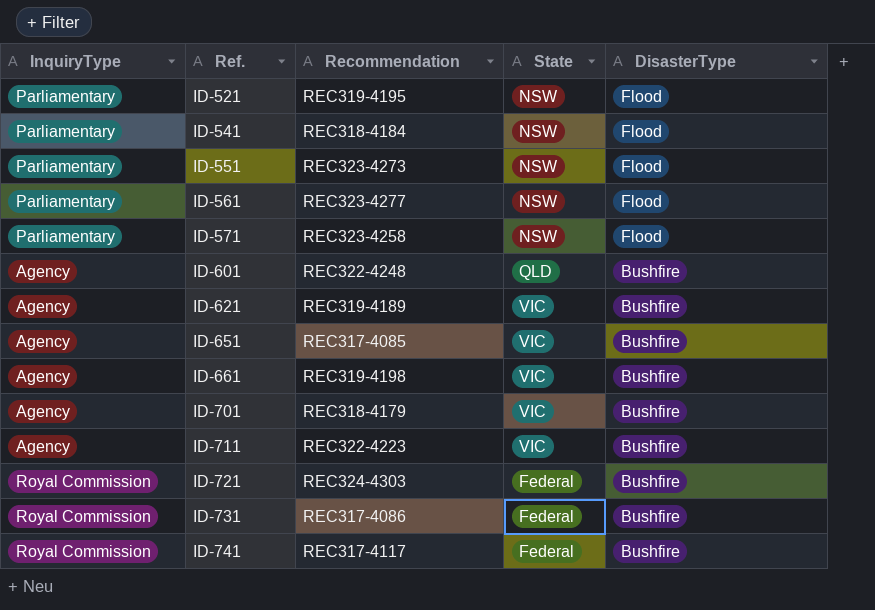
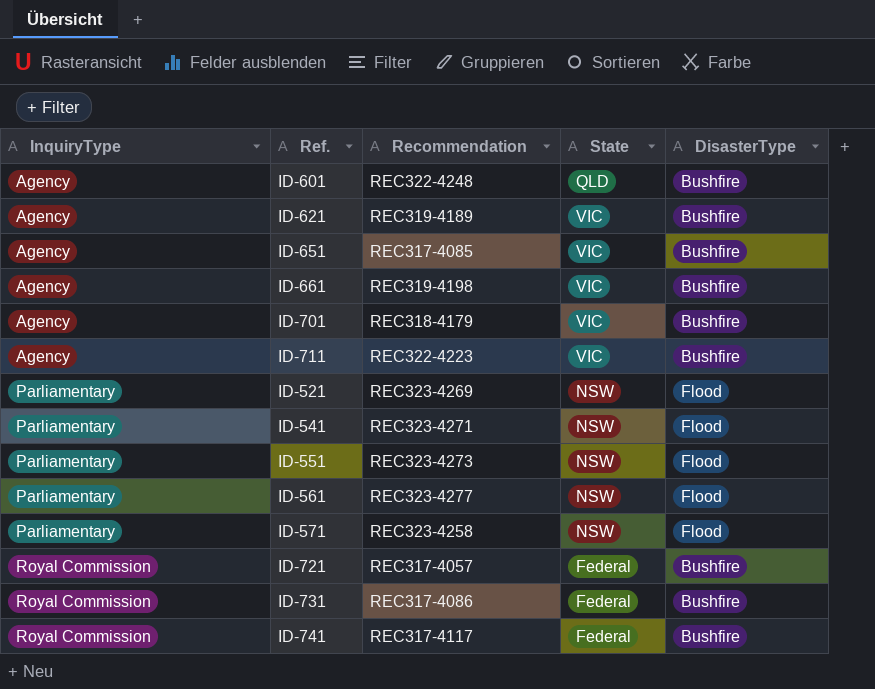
row order: Ref. ascending -> InquiryType ascending
ID-521 | Recommendation: REC319-4195 -> REC323-4269
ID-541 | Recommendation: REC318-4184 -> REC323-4271
ID-721 | Recommendation: REC324-4303 -> REC317-4057

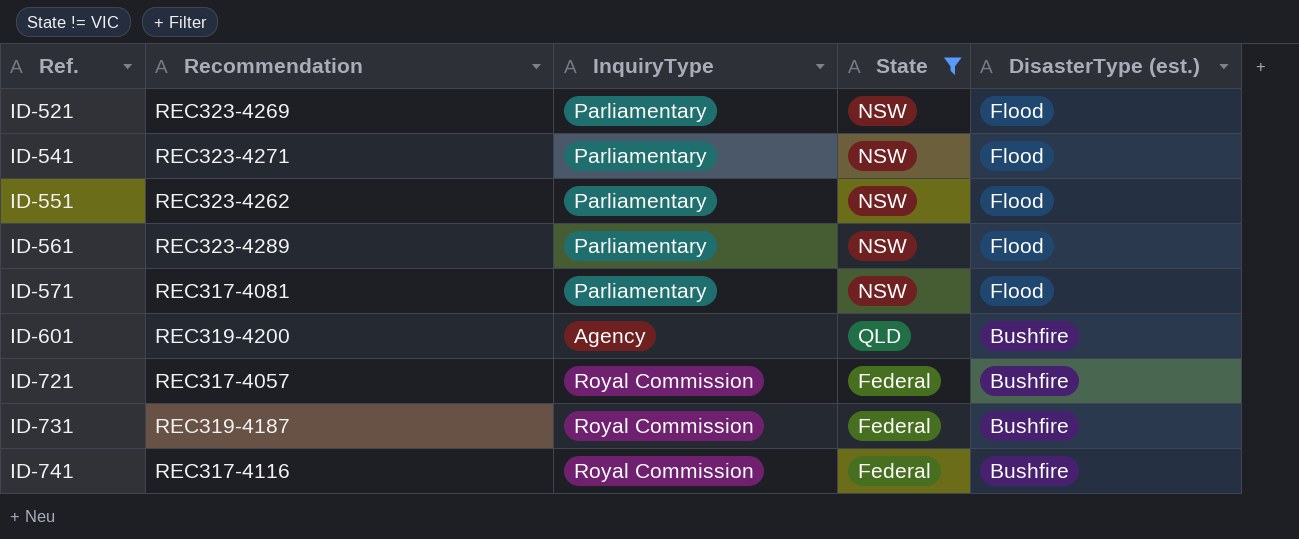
filter: none -> State != VIC
row order: InquiryType ascending -> Ref. ascending
column InquiryType | position: 1 -> 3
column name: DisasterType -> DisasterType (est.)
ID-551 | Recommendation: REC323-4273 -> REC323-4262
ID-561 | Recommendation: REC323-4277 -> REC323-4289
ID-571 | Recommendation: REC323-4258 -> REC317-4081
ID-601 | Recommendation: REC322-4248 -> REC319-4200
ID-731 | Recommendation: REC317-4086 -> REC319-4187
ID-741 | Recommendation: REC317-4117 -> REC317-4116

